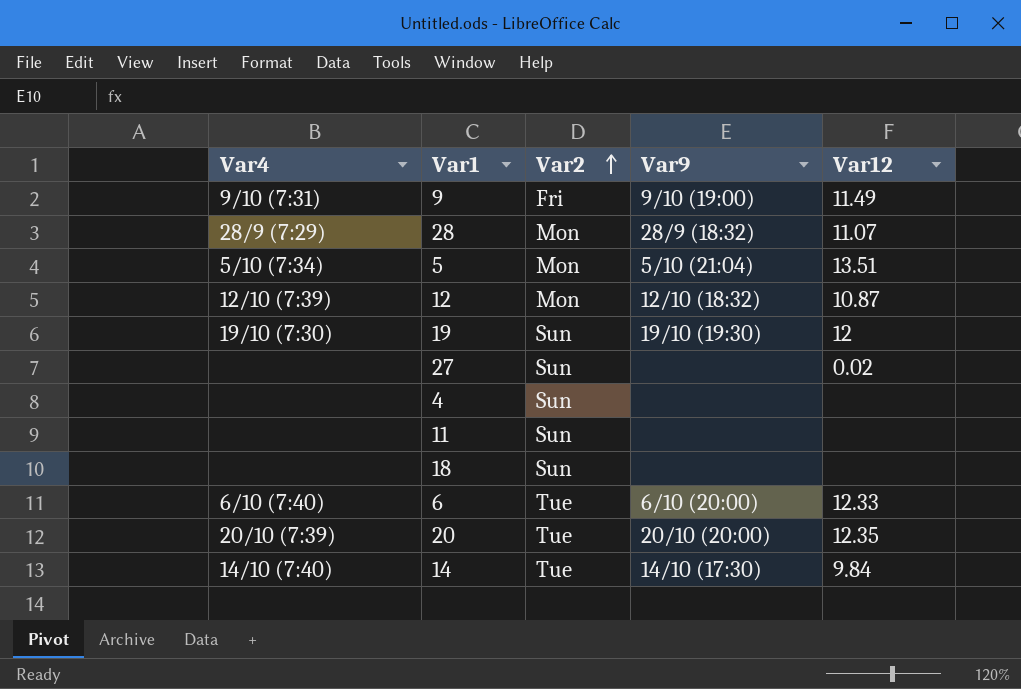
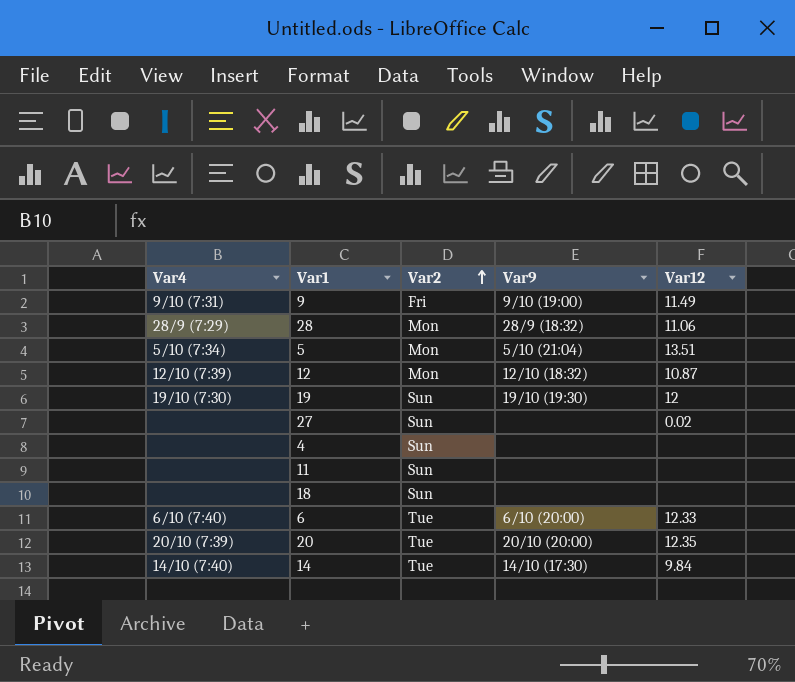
28 | Var12: 11.07 -> 11.06

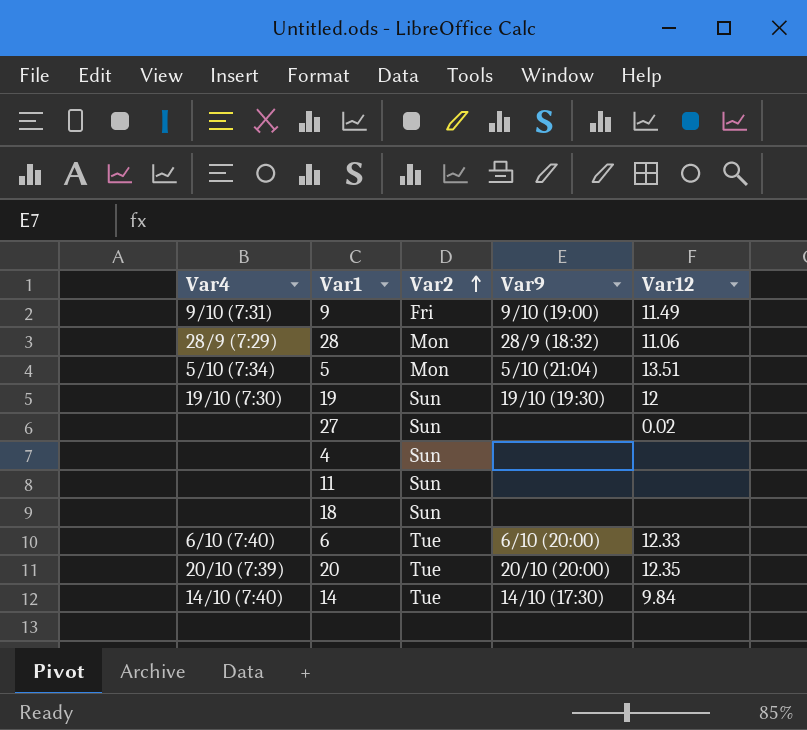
row 12: 12/10 (7:39) | Mon | 12/10 (18:32) | 10.87 -> none

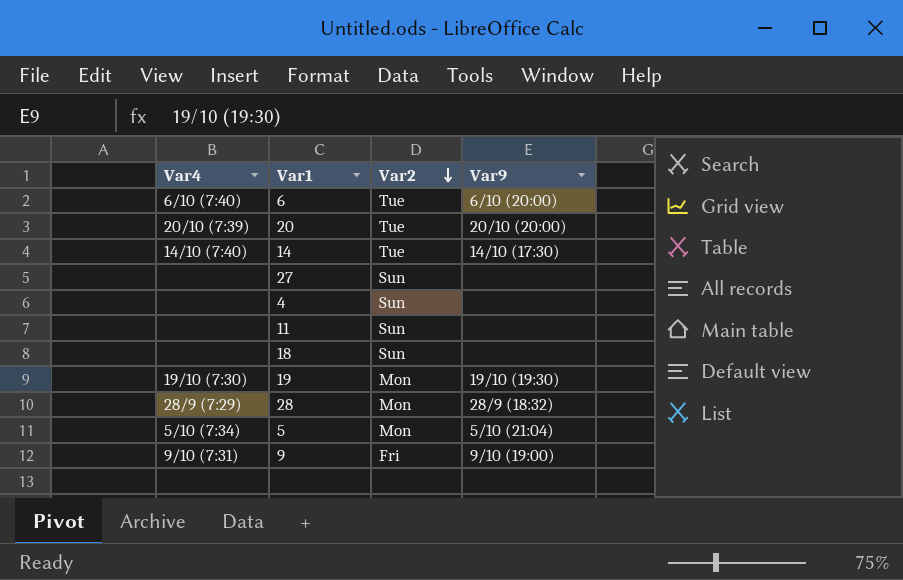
row order: Var2 ascending -> Var2 descending
column Var12 | position: 5 -> none
19 | Var2: Sun -> Mon

